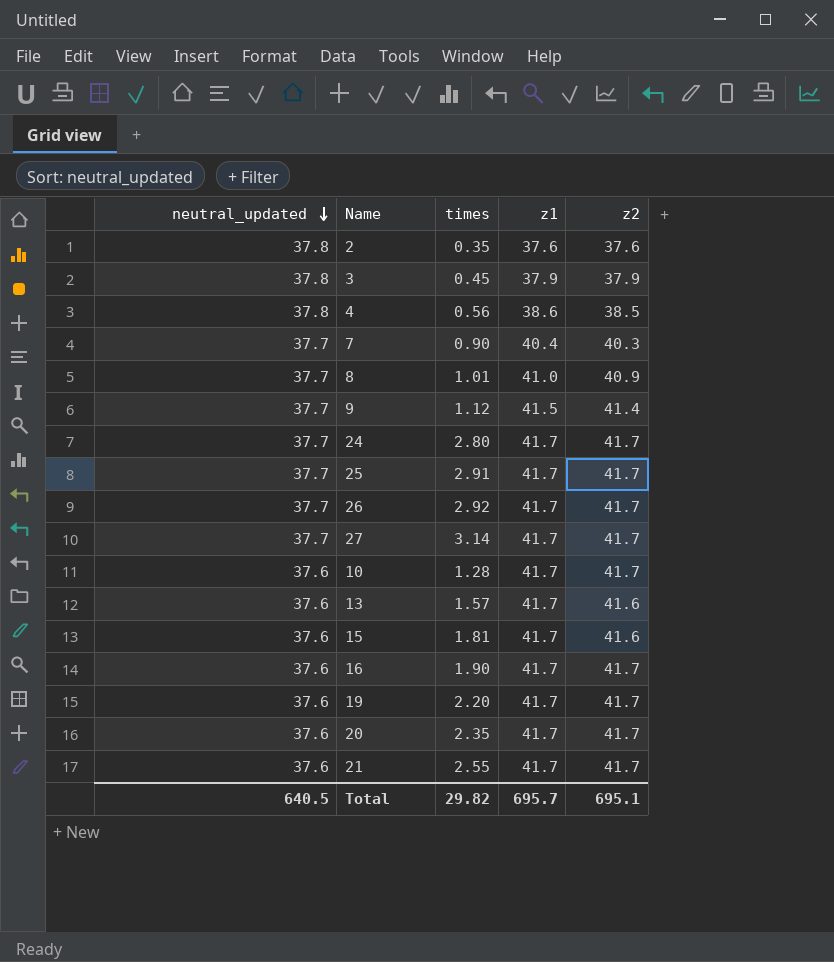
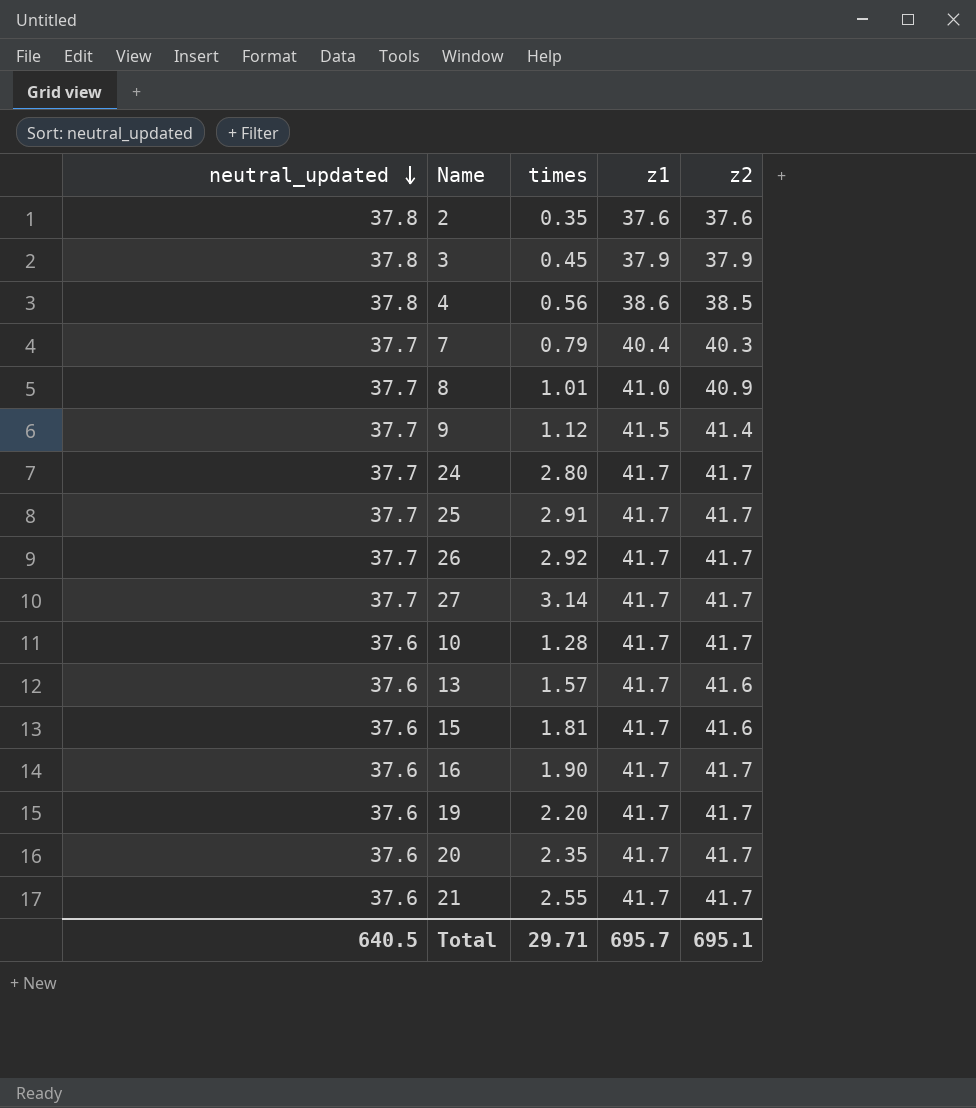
7 | times: 0.90 -> 0.79
Total | times: 29.82 -> 29.71

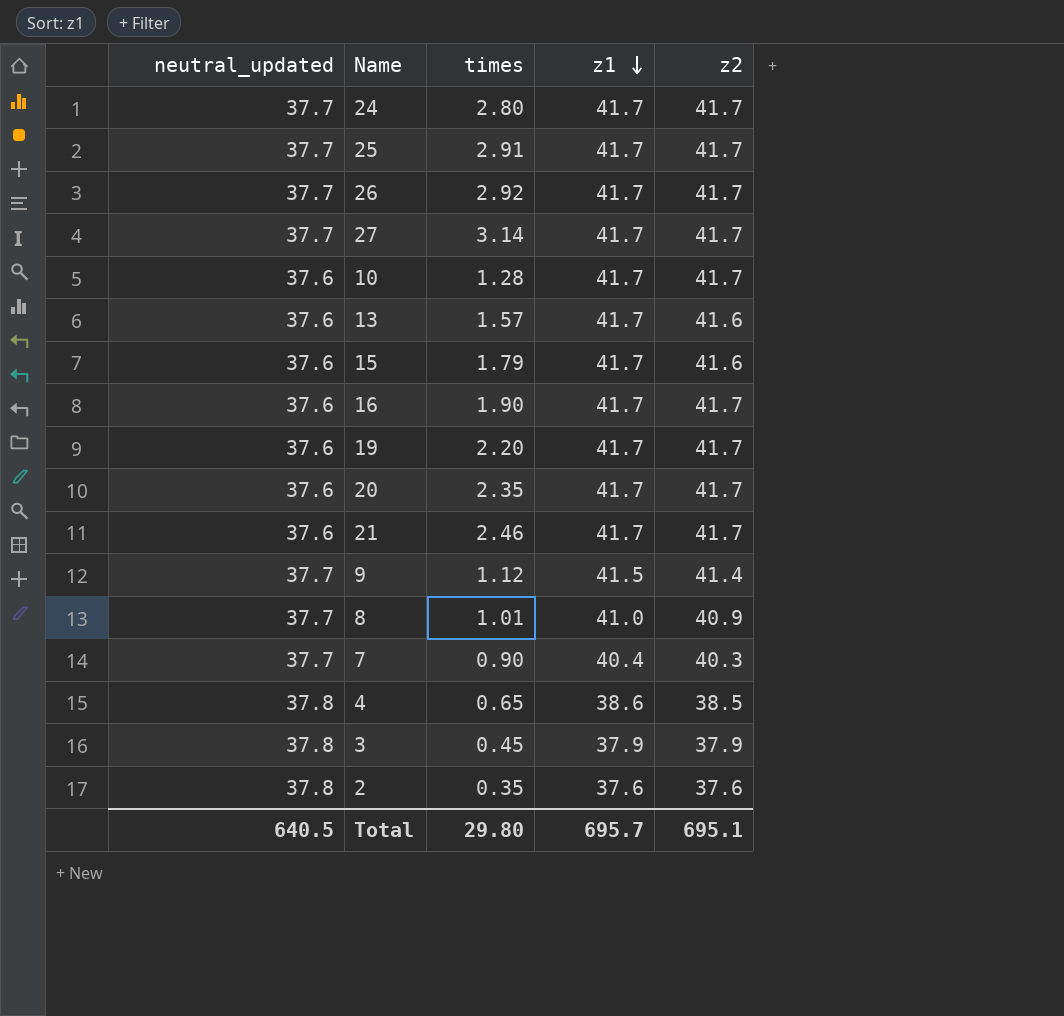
row order: neutral_updated descending -> z1 descending
15 | times: 1.81 -> 1.79
21 | times: 2.55 -> 2.46
7 | times: 0.79 -> 0.90
4 | times: 0.56 -> 0.65
Total | times: 29.71 -> 29.80

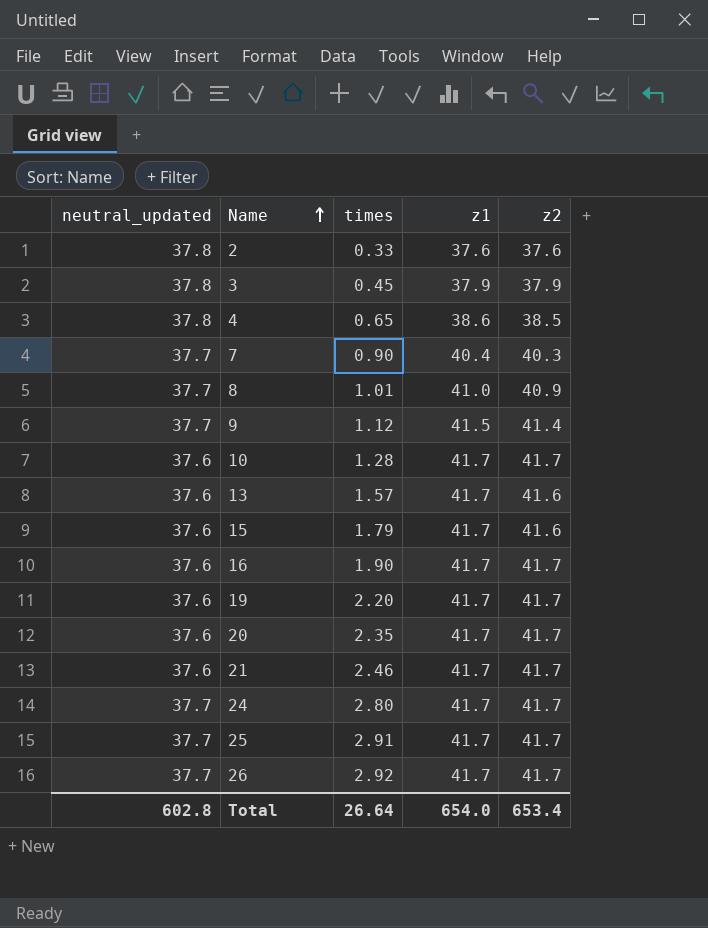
row order: z1 descending -> Name ascending
row 27: 37.7 | 3.14 | 41.7 | 41.7 -> none
2 | times: 0.35 -> 0.33
Total | neutral_updated: 640.5 -> 602.8
Total | times: 29.80 -> 26.64
Total | z1: 695.7 -> 654.0
Total | z2: 695.1 -> 653.4

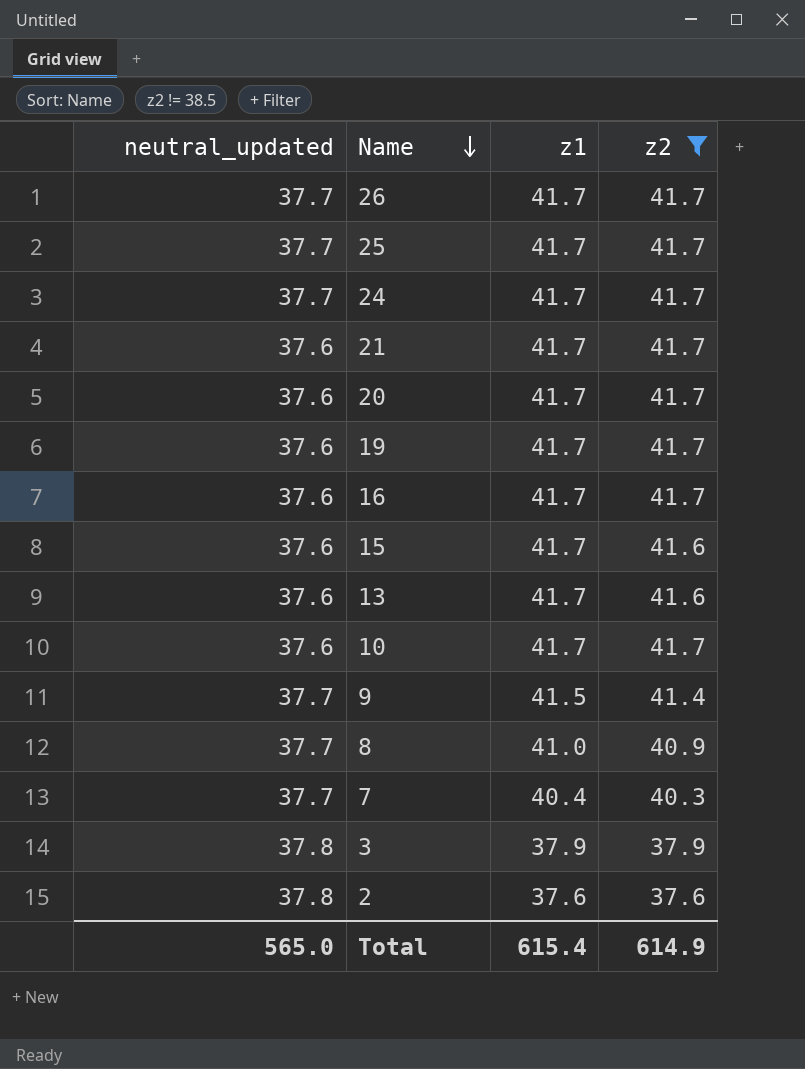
filter: none -> z2 != 38.5
row order: Name ascending -> Name descending
column times | position: 3 -> none
Total | neutral_updated: 602.8 -> 565.0
Total | z1: 654.0 -> 615.4
Total | z2: 653.4 -> 614.9

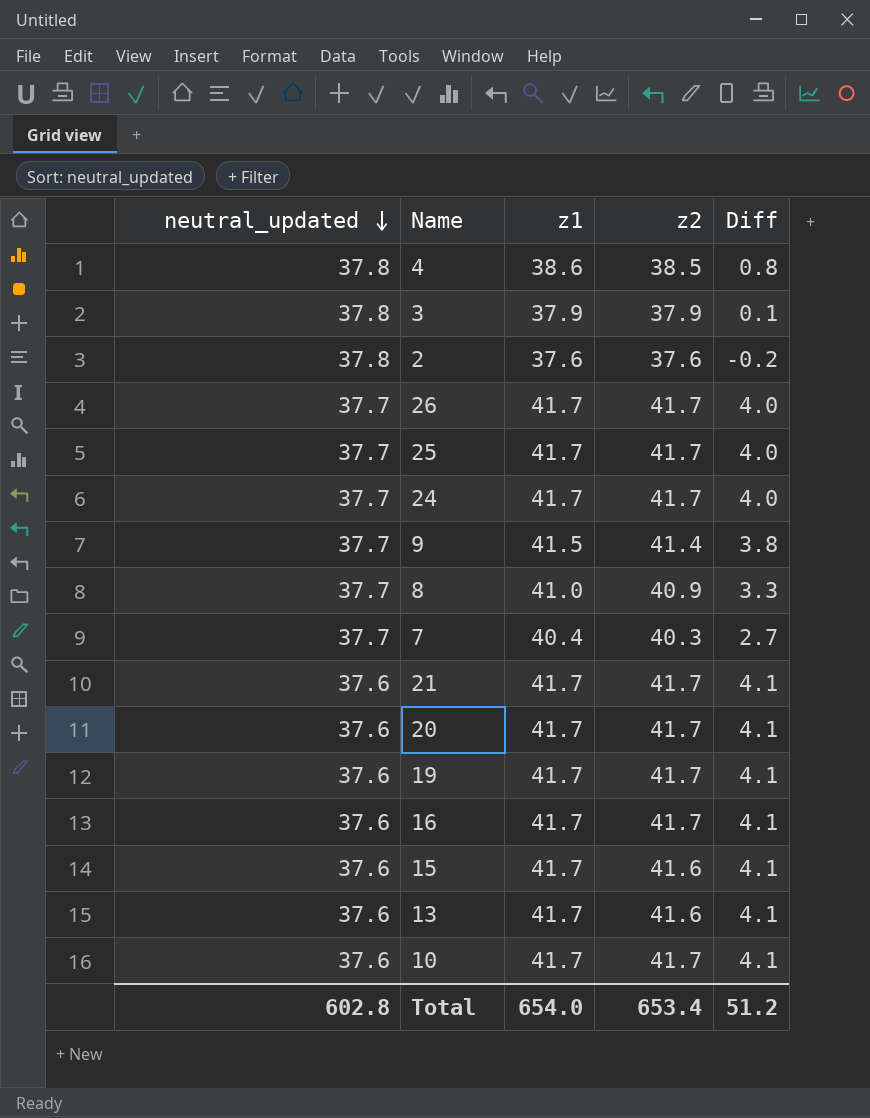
filter: z2 != 38.5 -> none
row order: Name descending -> neutral_updated descending
column Diff | formula: none -> [z1] - [neutral_updated]
Total | neutral_updated: 565.0 -> 602.8
Total | z1: 615.4 -> 654.0
Total | z2: 614.9 -> 653.4

